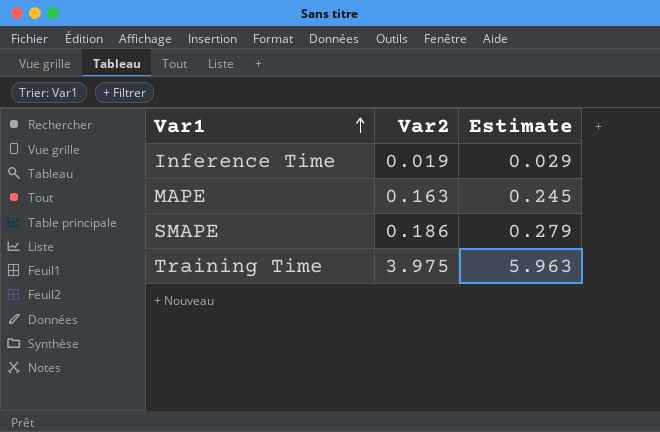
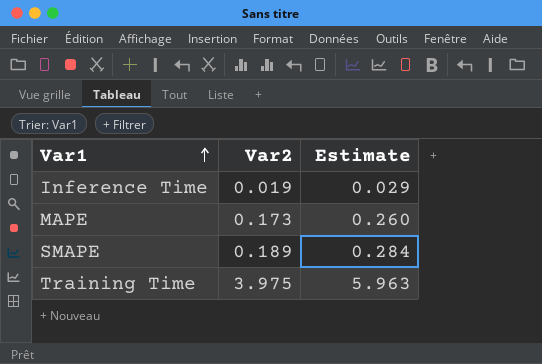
MAPE | Var2: 0.163 -> 0.173
MAPE | Estimate: 0.245 -> 0.260
SMAPE | Var2: 0.186 -> 0.189
SMAPE | Estimate: 0.279 -> 0.284

